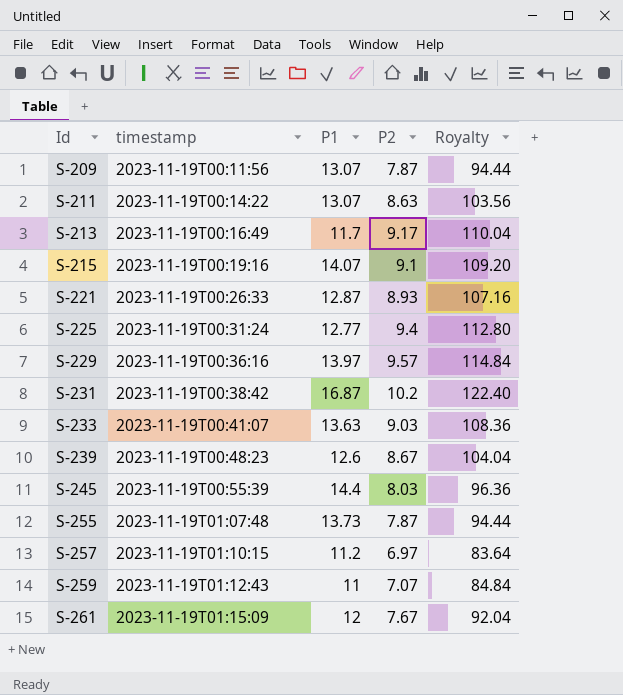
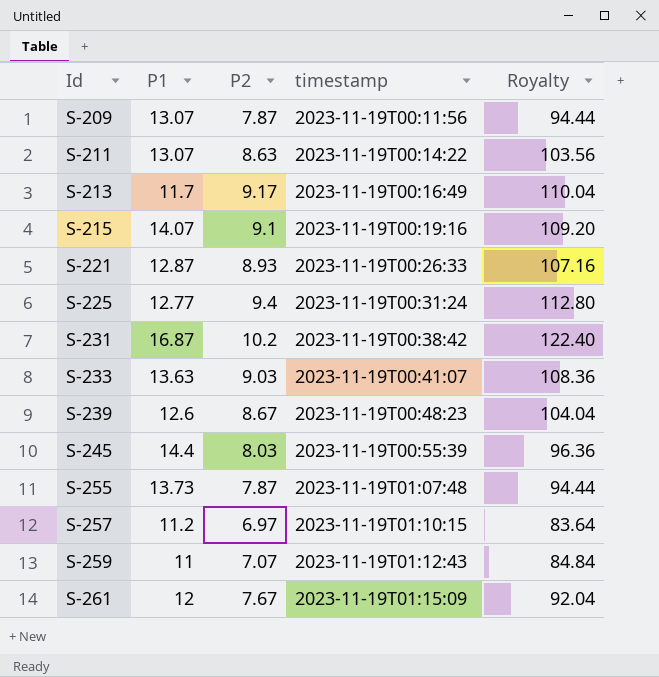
column timestamp | position: 2 -> 4
row S-229: 2023-11-19T00:36:16 | 13.97 | 9.57 | 114.84 -> none

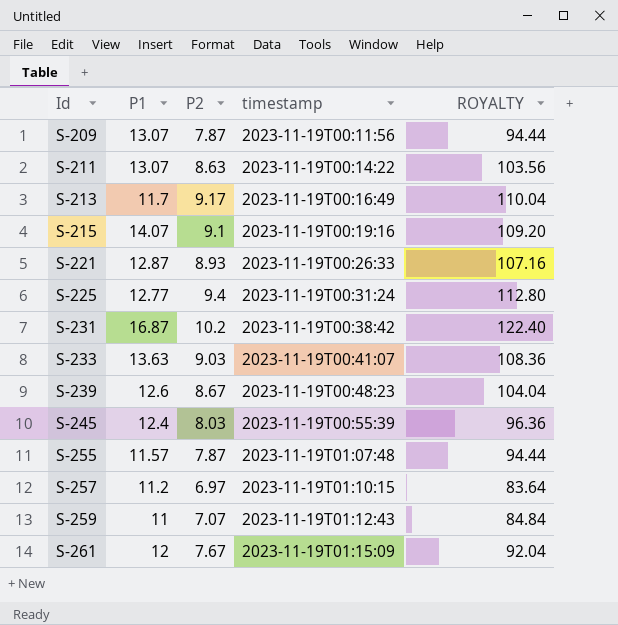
column name: Royalty -> ROYALTY
S-245 | P1: 14.4 -> 12.4
S-255 | P1: 13.73 -> 11.57

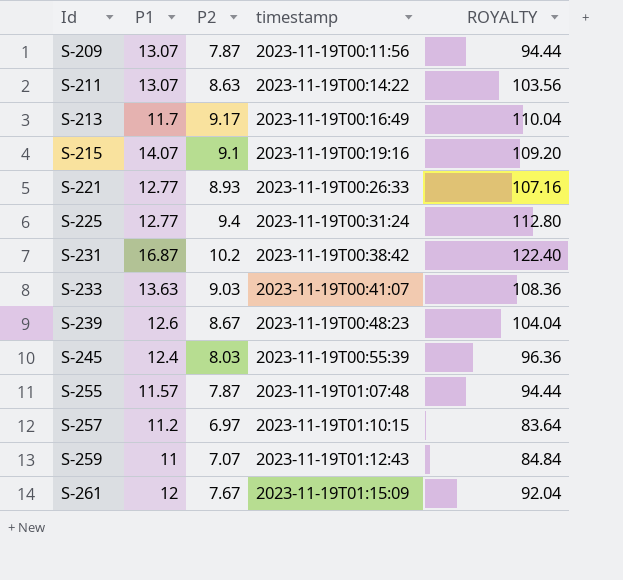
S-221 | P1: 12.87 -> 12.77

